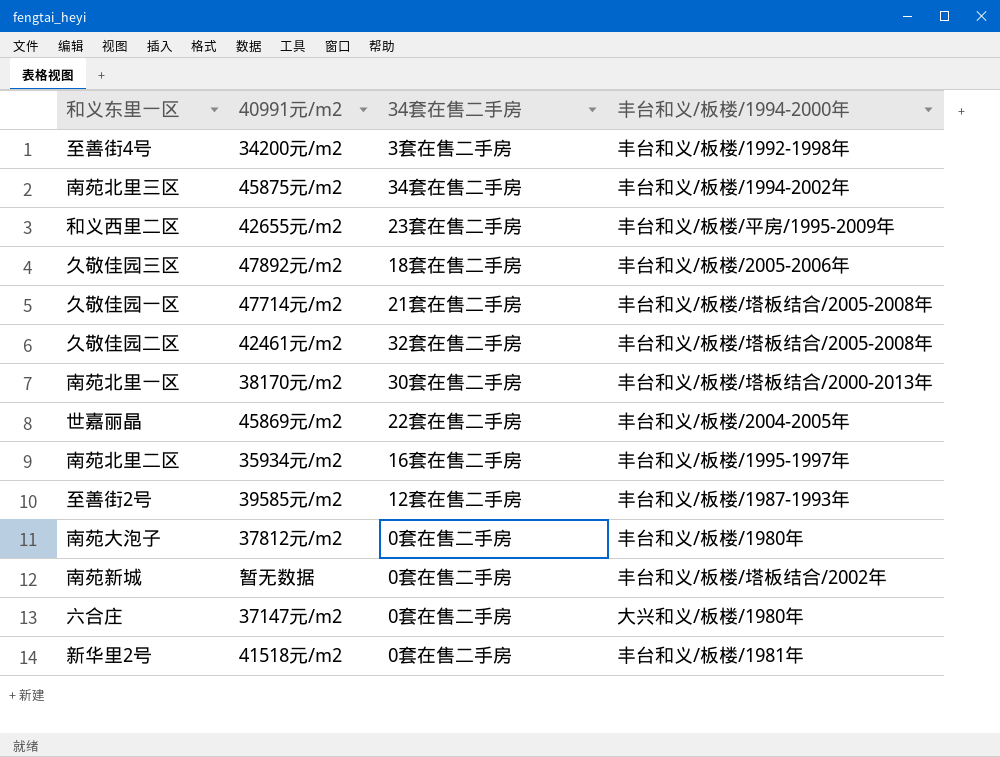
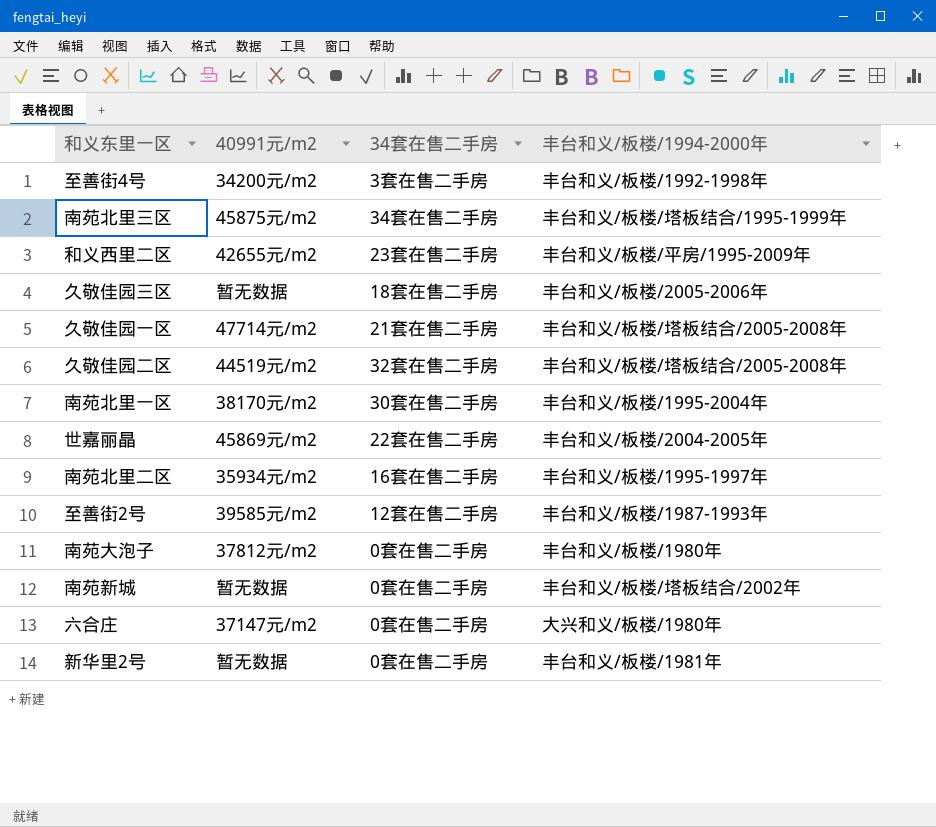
南苑北里三区 | 丰台和义/板楼/1994-2000年: 丰台和义/板楼/1994-2002年 -> 丰台和义/板楼/塔板结合/1995-1999年
久敬佳园三区 | 40991元/m2: 47892元/m2 -> 暂无数据
久敬佳园二区 | 40991元/m2: 42461元/m2 -> 44519元/m2
南苑北里一区 | 丰台和义/板楼/1994-2000年: 丰台和义/板楼/塔板结合/2000-2013年 -> 丰台和义/板楼/1995-2004年
新华里2号 | 40991元/m2: 41518元/m2 -> 暂无数据

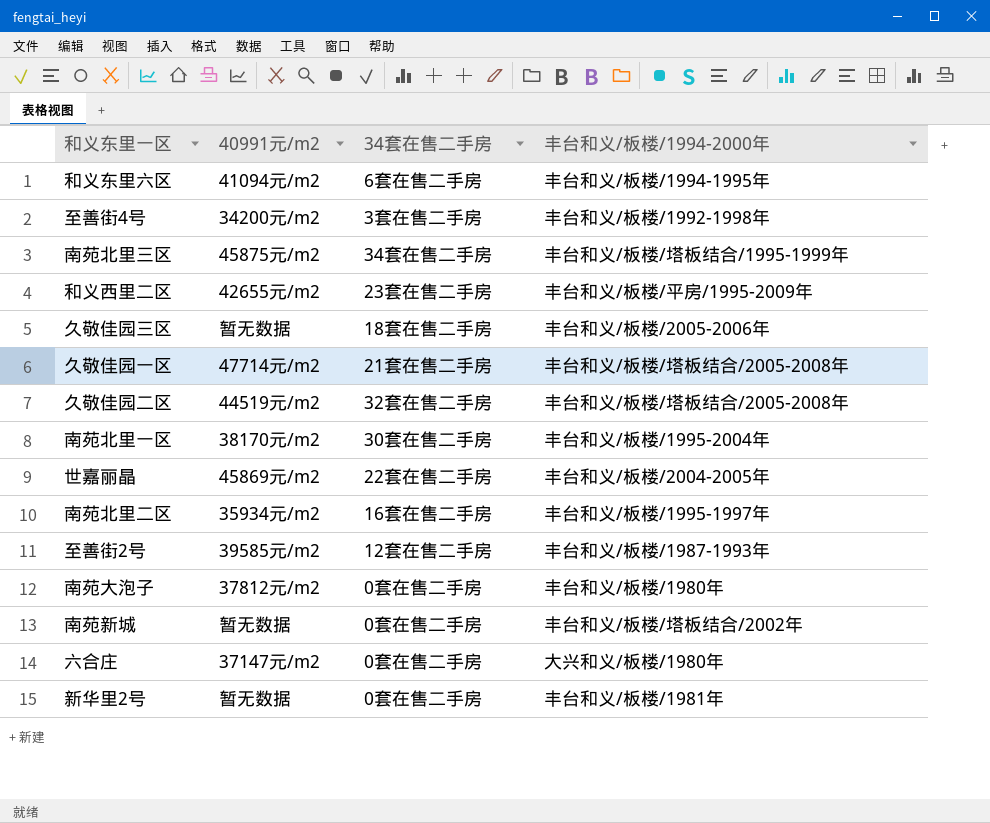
row 和义东里六区: none -> 41094元/m2 | 6套在售二手房 | 丰台和义/板楼/1994-1995年

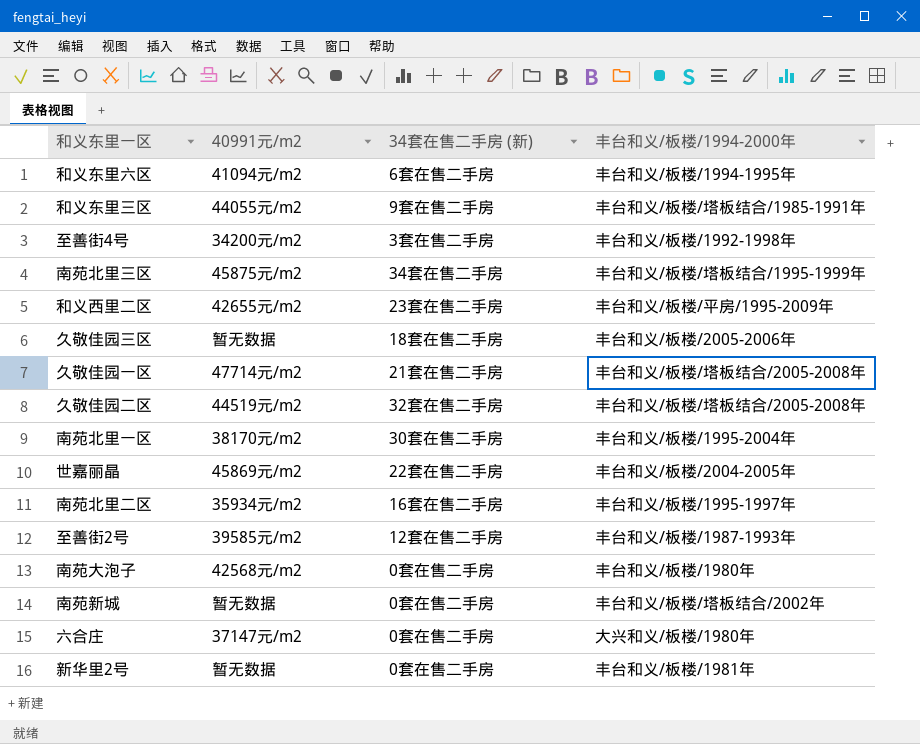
column name: 34套在售二手房 -> 34套在售二手房 (新)
row 和义东里三区: none -> 44055元/m2 | 9套在售二手房 | 丰台和义/板楼/塔板结合/1985-1991年
南苑大泡子 | 40991元/m2: 37812元/m2 -> 42568元/m2

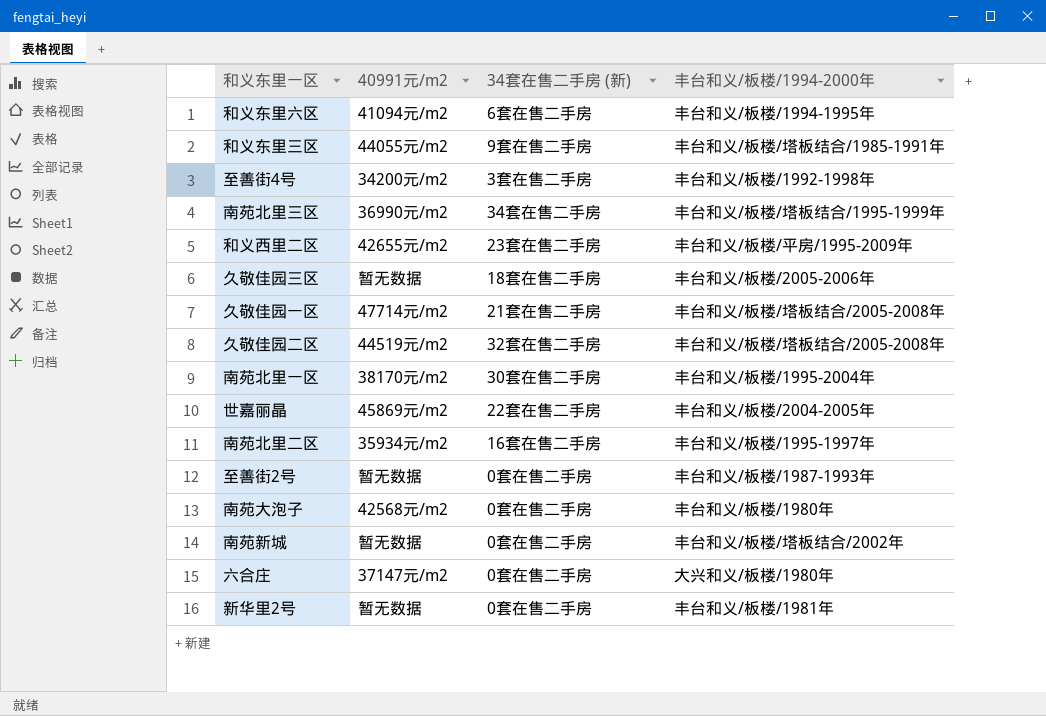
南苑北里三区 | 40991元/m2: 45875元/m2 -> 36990元/m2
至善街2号 | 40991元/m2: 39585元/m2 -> 暂无数据
至善街2号 | 34套在售二手房 (新): 12套在售二手房 -> 0套在售二手房

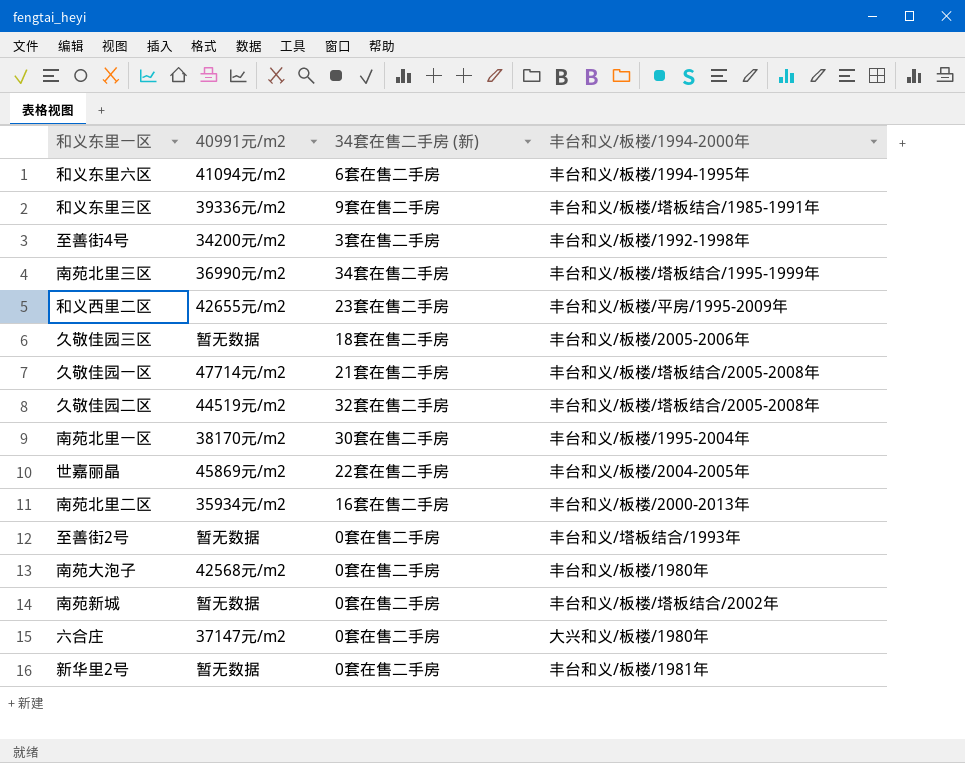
和义东里三区 | 40991元/m2: 44055元/m2 -> 39336元/m2
南苑北里二区 | 丰台和义/板楼/1994-2000年: 丰台和义/板楼/1995-1997年 -> 丰台和义/板楼/2000-2013年
至善街2号 | 丰台和义/板楼/1994-2000年: 丰台和义/板楼/1987-1993年 -> 丰台和义/塔板结合/1993年

